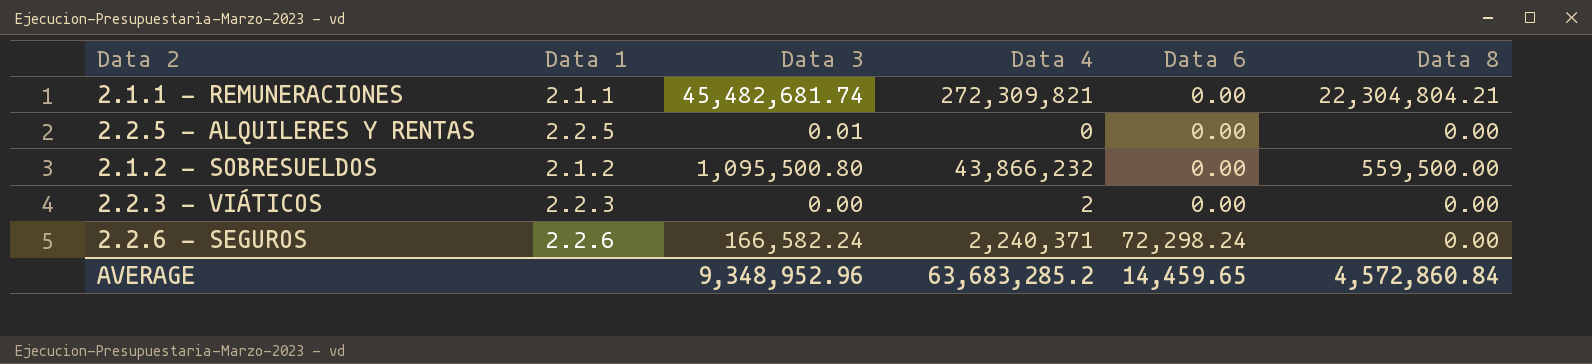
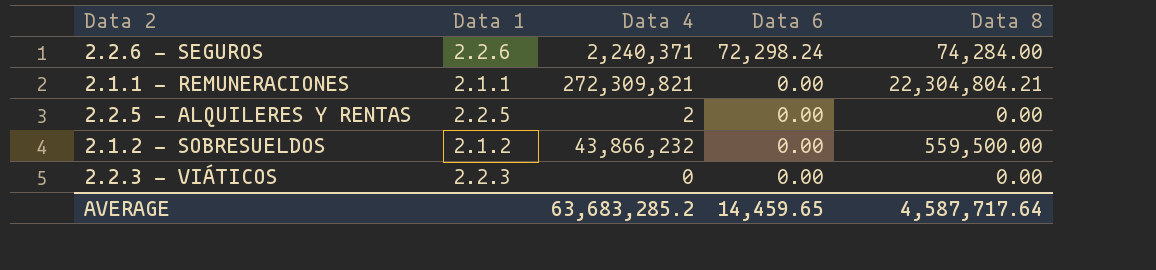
row order: Data 6 ascending -> Data 6 descending
column Data 3 | position: 3 -> none
2.2.6 - SEGUROS | Data 8: 0.00 -> 74,284.00
2.2.5 - ALQUILERES Y RENTAS | Data 4: 0 -> 2
2.2.3 - VIÁTICOS | Data 4: 2 -> 0
AVERAGE | Data 8: 4,572,860.84 -> 4,587,717.64

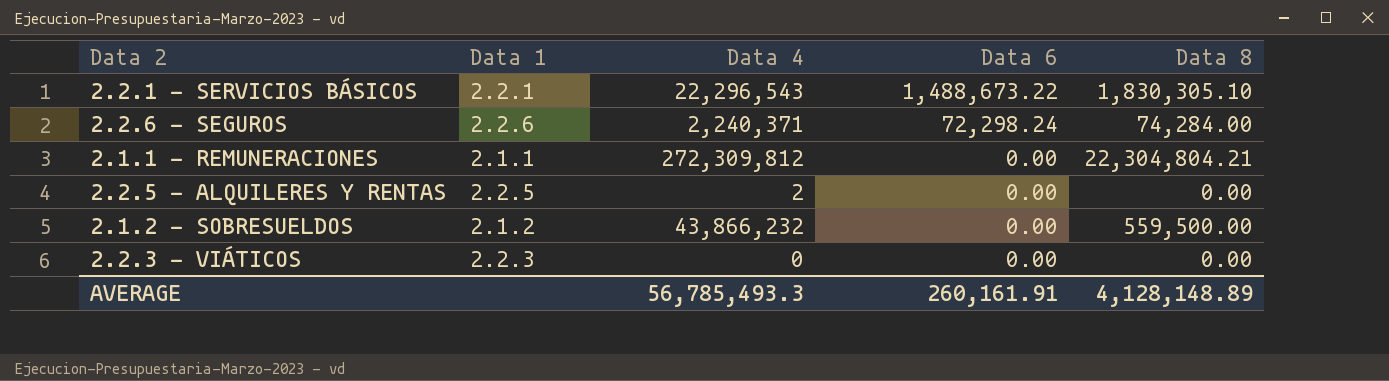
row 2.2.1 - SERVICIOS BÁSICOS: none -> 2.2.1 | 22,296,543 | 1,488,673.22 | 1,830,305.10
2.1.1 - REMUNERACIONES | Data 4: 272,309,821 -> 272,309,812
AVERAGE | Data 4: 63,683,285.2 -> 56,785,493.3
AVERAGE | Data 6: 14,459.65 -> 260,161.91
AVERAGE | Data 8: 4,587,717.64 -> 4,128,148.89

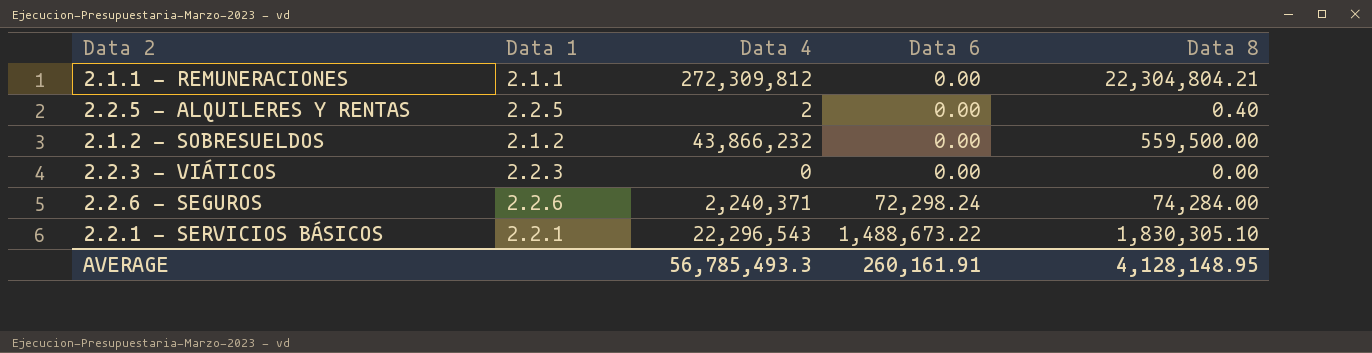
row order: Data 6 descending -> Data 6 ascending
2.2.5 - ALQUILERES Y RENTAS | Data 8: 0.00 -> 0.40
AVERAGE | Data 8: 4,128,148.89 -> 4,128,148.95

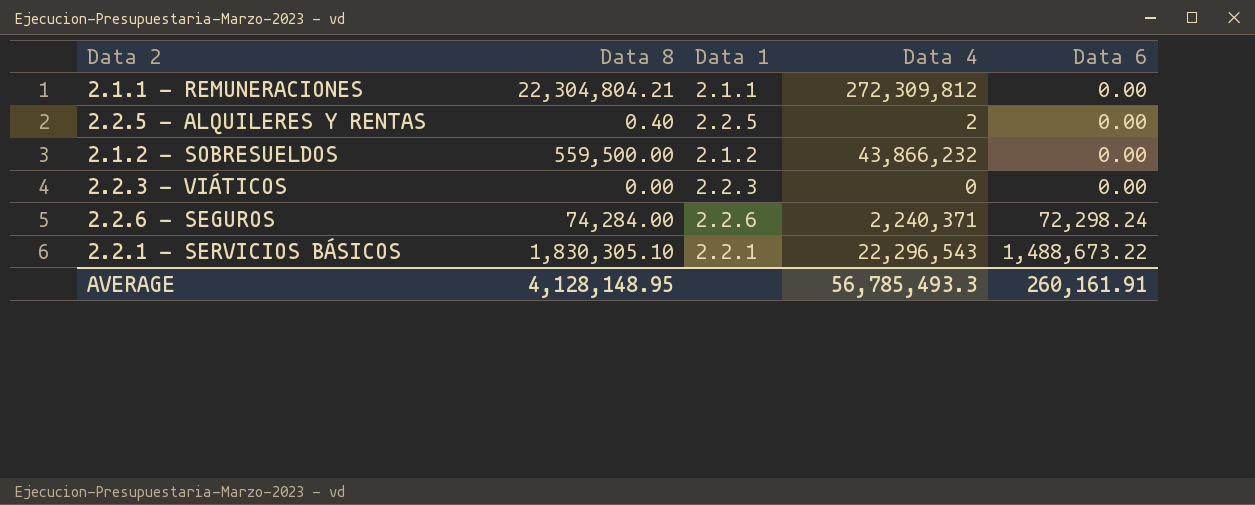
column Data 8 | position: 5 -> 2

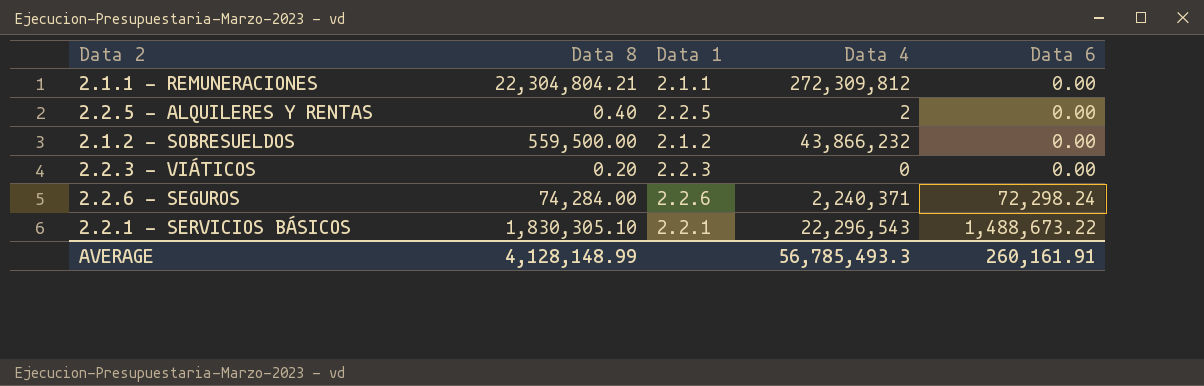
2.2.3 - VIÁTICOS | Data 8: 0.00 -> 0.20
AVERAGE | Data 8: 4,128,148.95 -> 4,128,148.99

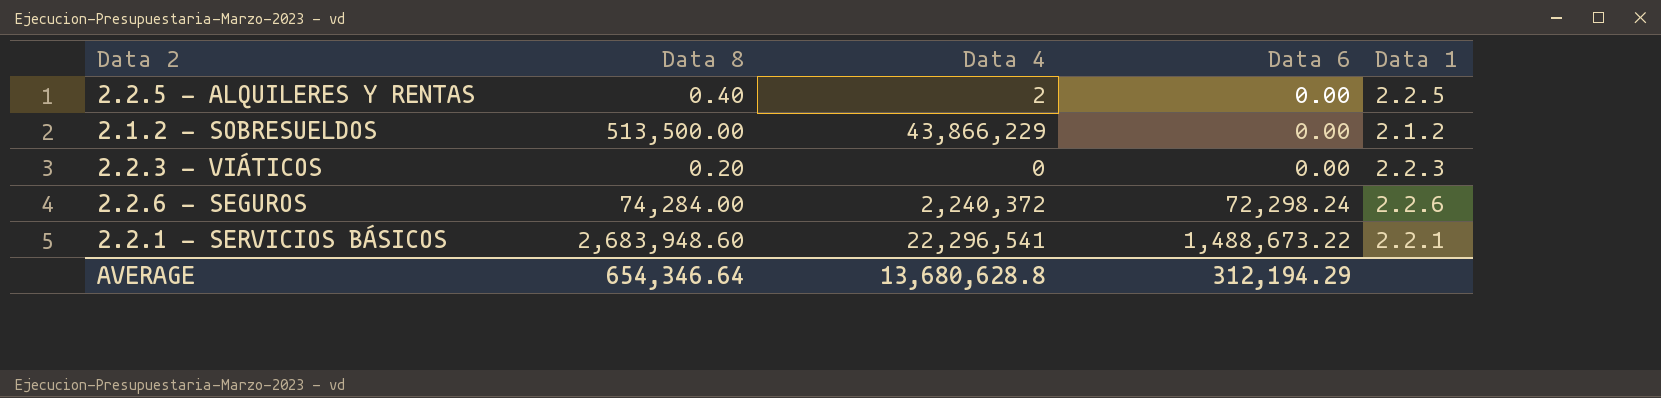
column Data 1 | position: 3 -> 5
row 2.1.1 - REMUNERACIONES: 22,304,804.21 | 2.1.1 | 272,309,812 | 0.00 -> none
2.1.2 - SOBRESUELDOS | Data 8: 559,500.00 -> 513,500.00
2.1.2 - SOBRESUELDOS | Data 4: 43,866,232 -> 43,866,229
2.2.6 - SEGUROS | Data 4: 2,240,371 -> 2,240,372
2.2.1 - SERVICIOS BÁSICOS | Data 8: 1,830,305.10 -> 2,683,948.60
2.2.1 - SERVICIOS BÁSICOS | Data 4: 22,296,543 -> 22,296,541
AVERAGE | Data 8: 4,128,148.99 -> 654,346.64
AVERAGE | Data 4: 56,785,493.3 -> 13,680,628.8
AVERAGE | Data 6: 260,161.91 -> 312,194.29

